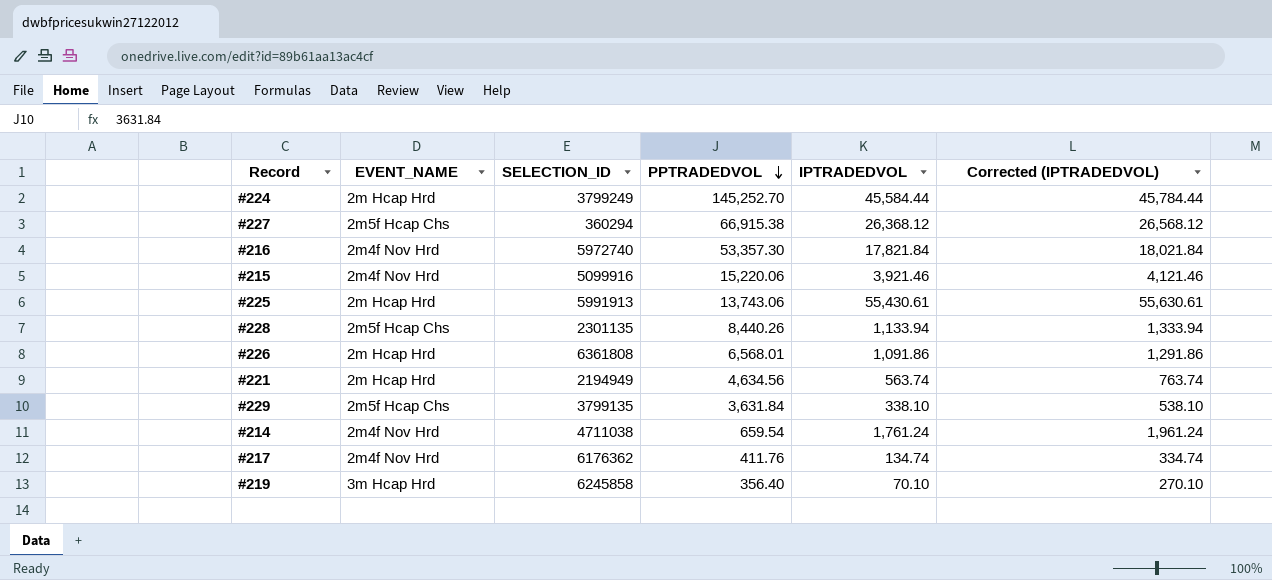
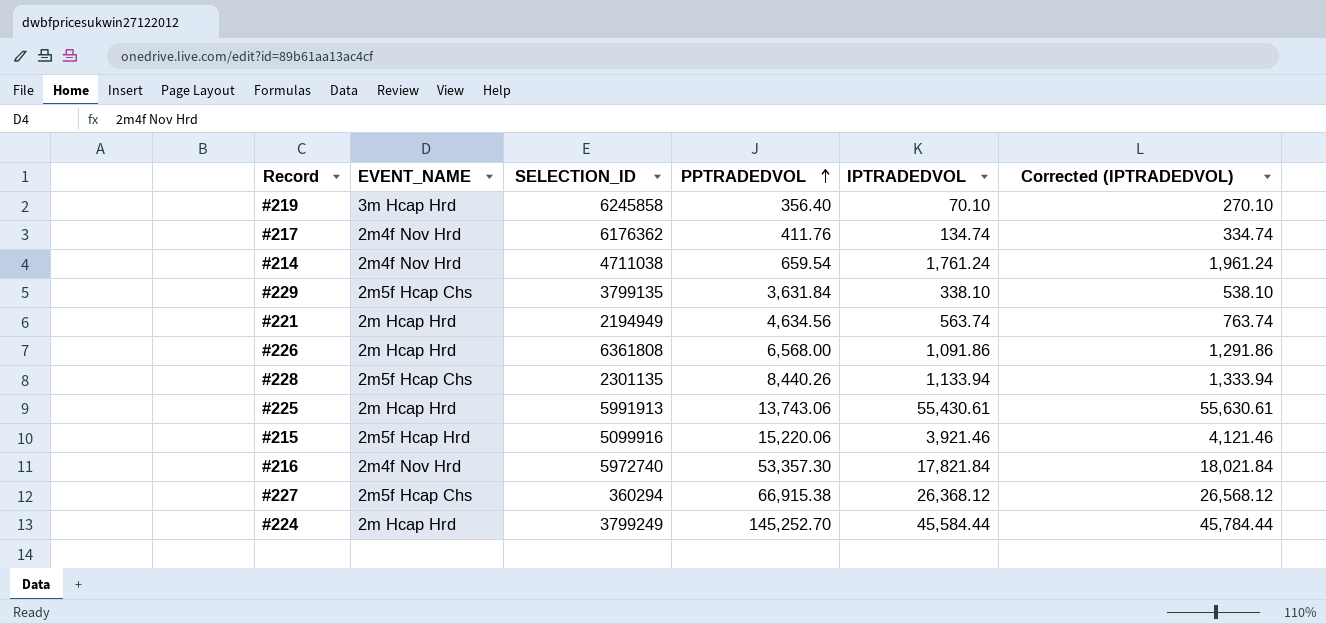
row order: PPTRADEDVOL descending -> PPTRADEDVOL ascending
#226 | PPTRADEDVOL: 6,568.01 -> 6,568.00
#215 | EVENT_NAME: 2m4f Nov Hrd -> 2m5f Hcap Hrd

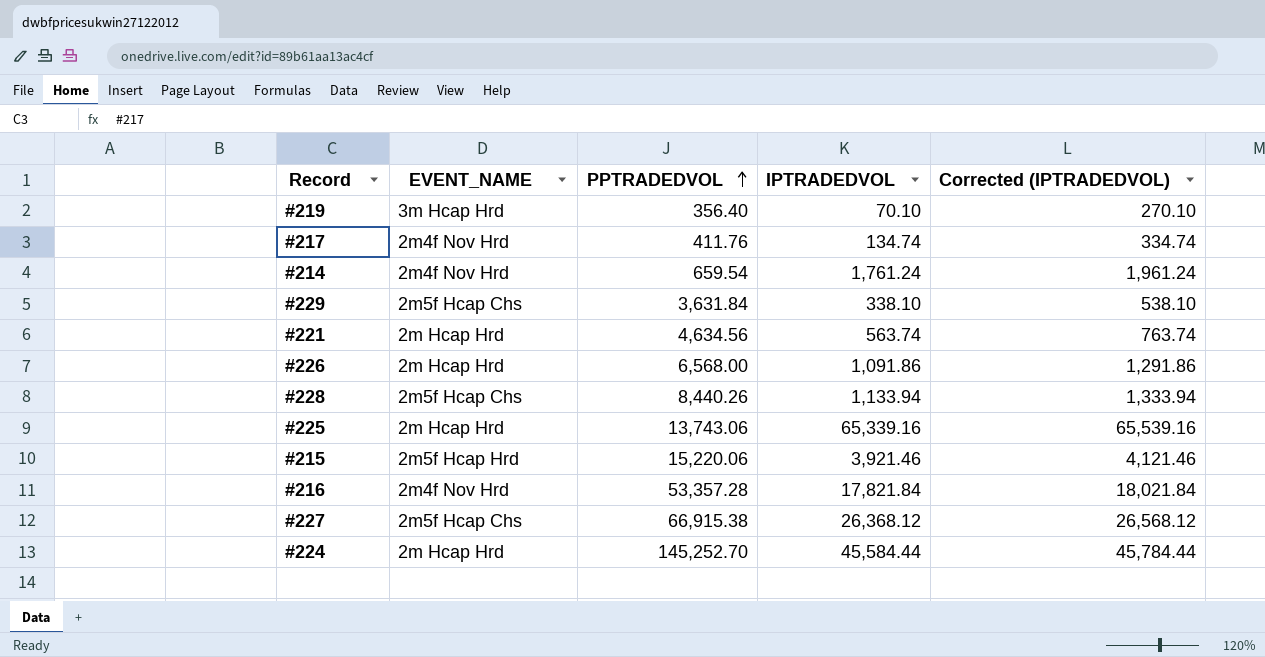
column SELECTION_ID | position: 3 -> none
#225 | IPTRADEDVOL: 55,430.61 -> 65,339.16
#225 | Corrected (IPTRADEDVOL): 55,630.61 -> 65,539.16
#216 | PPTRADEDVOL: 53,357.30 -> 53,357.28

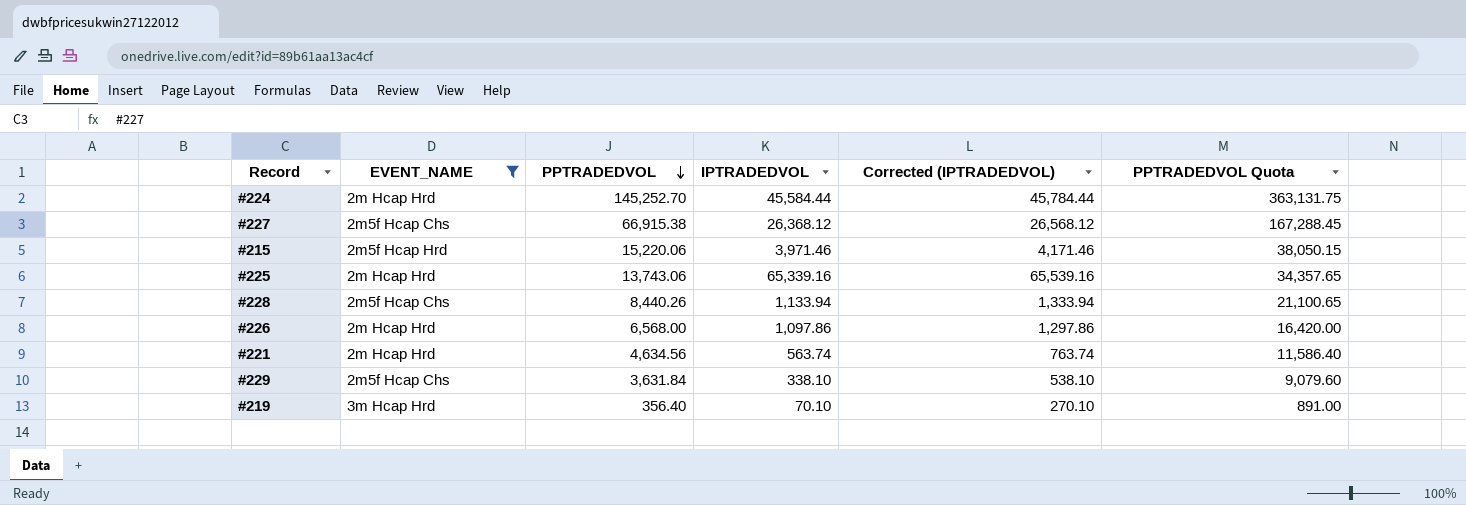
filter: none -> EVENT_NAME != 2m4f Nov Hrd
row order: PPTRADEDVOL ascending -> PPTRADEDVOL descending
column PPTRADEDVOL Quota | formula: none -> [PPTRADEDVOL] * 2.5
#215 | IPTRADEDVOL: 3,921.46 -> 3,971.46
#215 | Corrected (IPTRADEDVOL): 4,121.46 -> 4,171.46
#226 | IPTRADEDVOL: 1,091.86 -> 1,097.86
#226 | Corrected (IPTRADEDVOL): 1,291.86 -> 1,297.86

